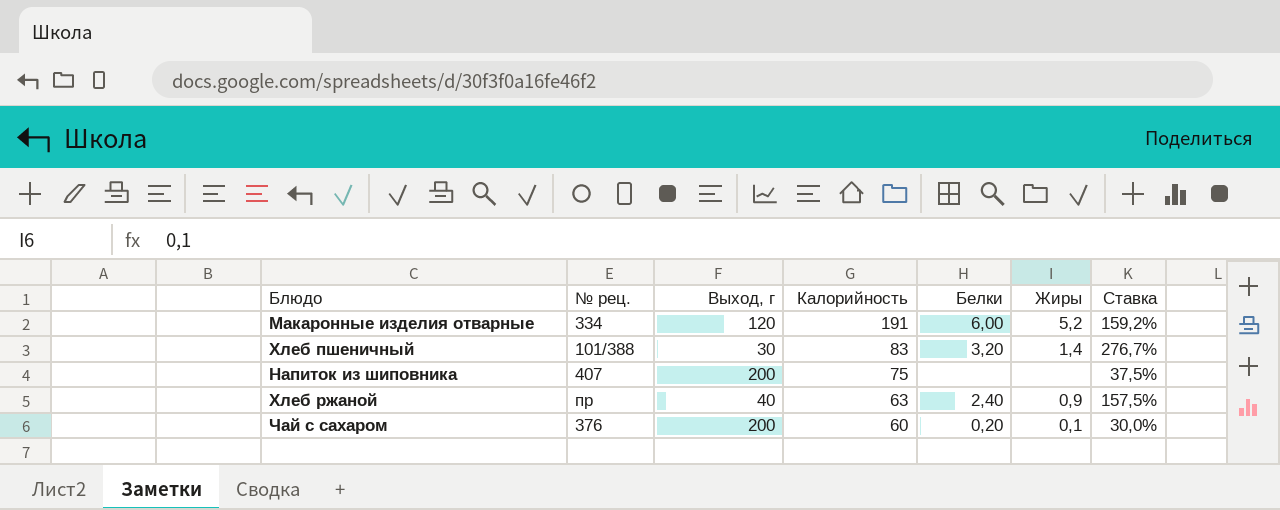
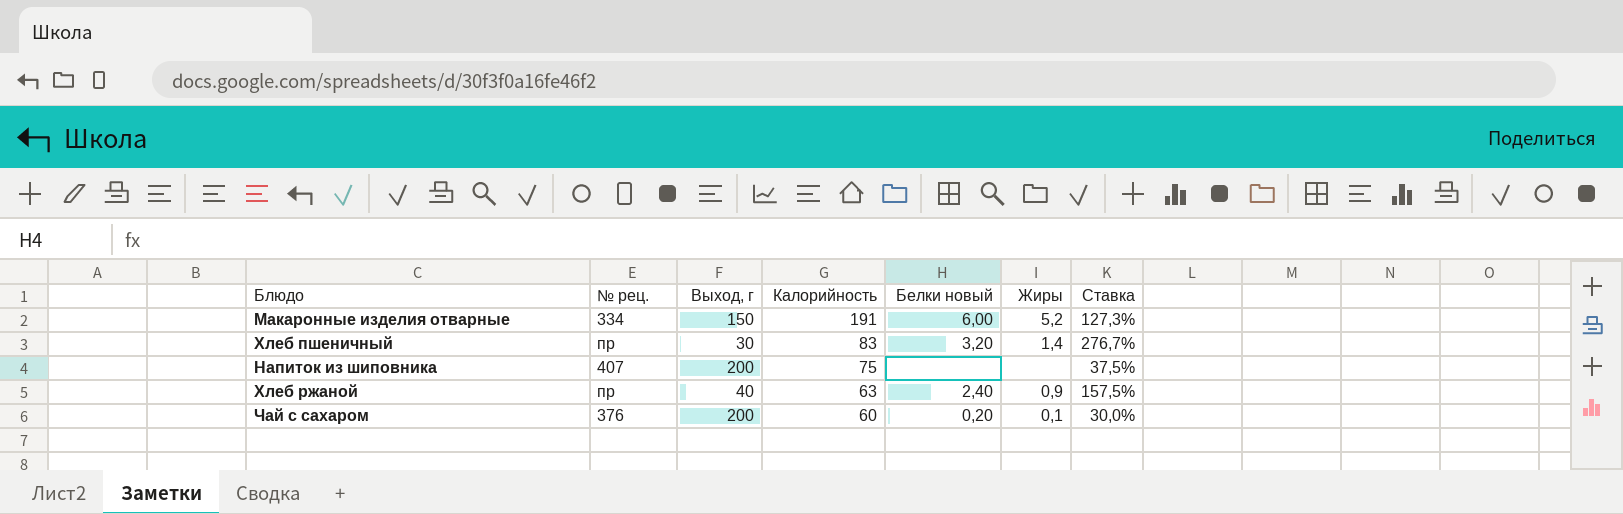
column name: Белки -> Белки новый
Макаронные изделия отварные | Выход, г: 120 -> 150
Макаронные изделия отварные | Ставка: 159,2% -> 127,3%
Хлеб пшеничный | № рец.: 101/388 -> пр

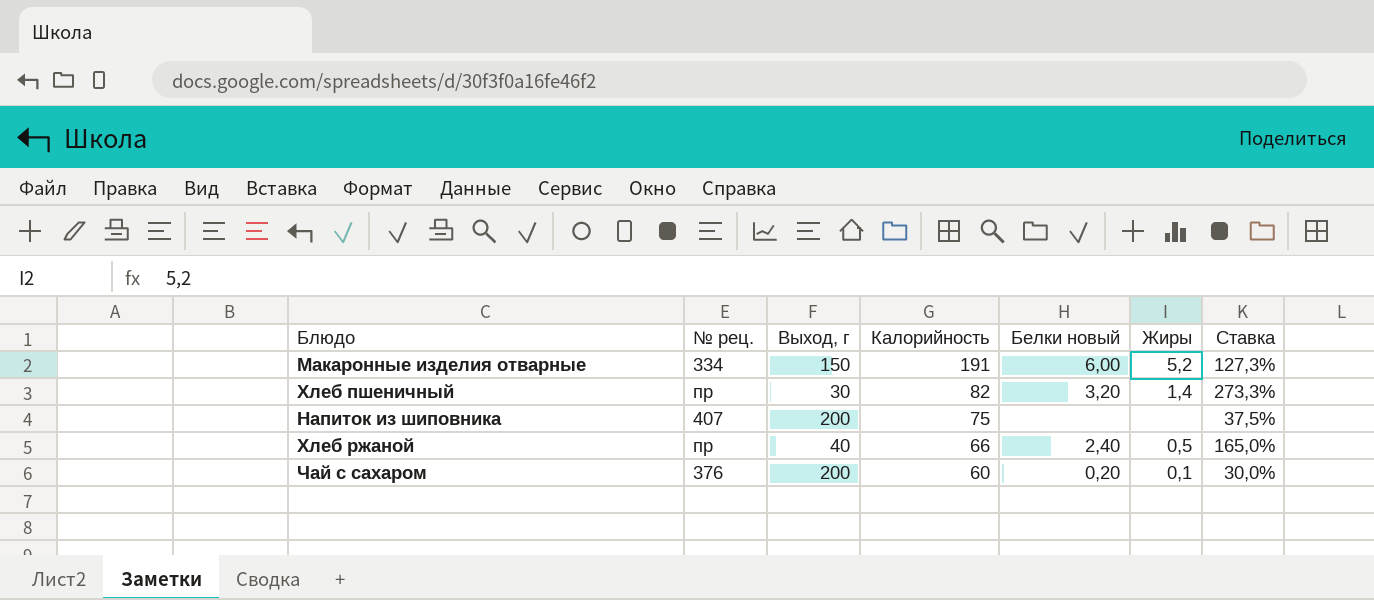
Хлеб пшеничный | Калорийность: 83 -> 82
Хлеб пшеничный | Ставка: 276,7% -> 273,3%
Хлеб ржаной | Калорийность: 63 -> 66
Хлеб ржаной | Жиры: 0,9 -> 0,5
Хлеб ржаной | Ставка: 157,5% -> 165,0%

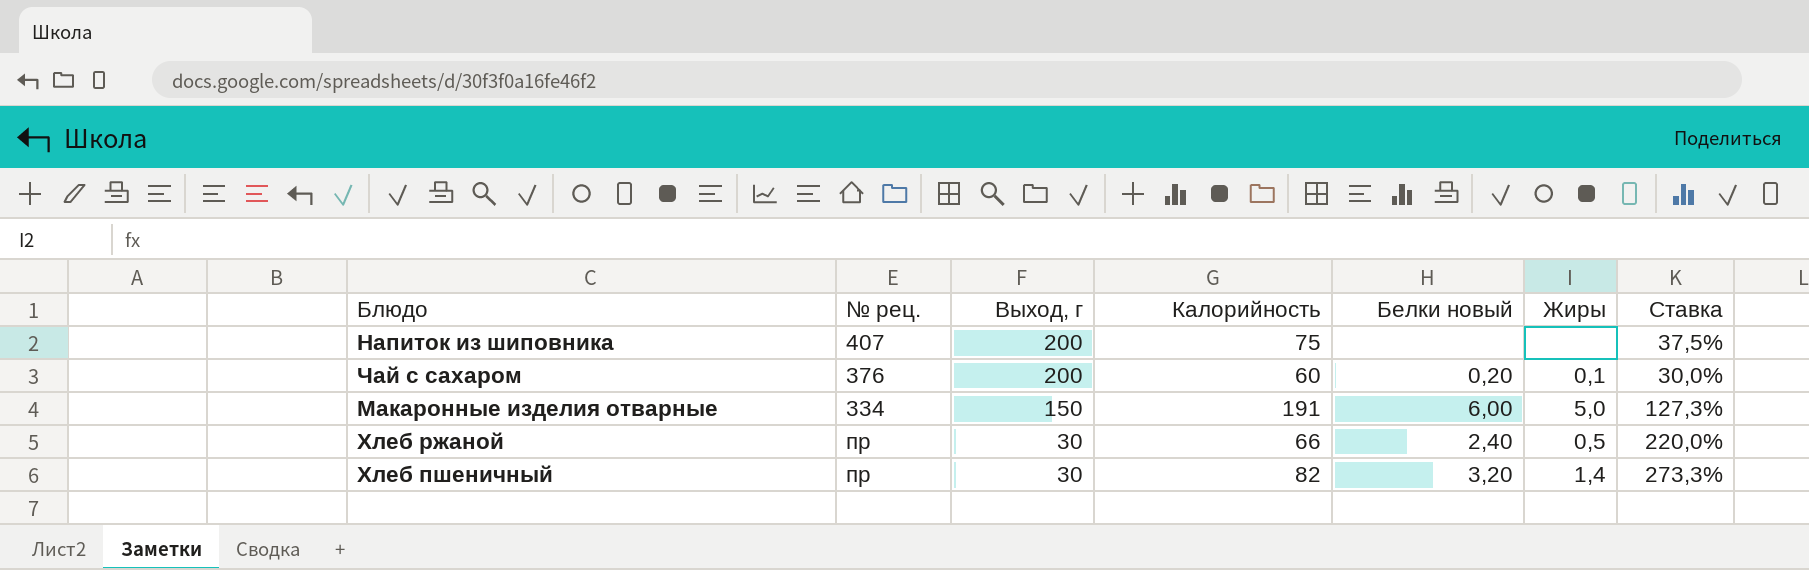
row order: Калорийность descending -> Выход, г descending
Макаронные изделия отварные | Жиры: 5,2 -> 5,0
Хлеб ржаной | Выход, г: 40 -> 30
Хлеб ржаной | Ставка: 165,0% -> 220,0%

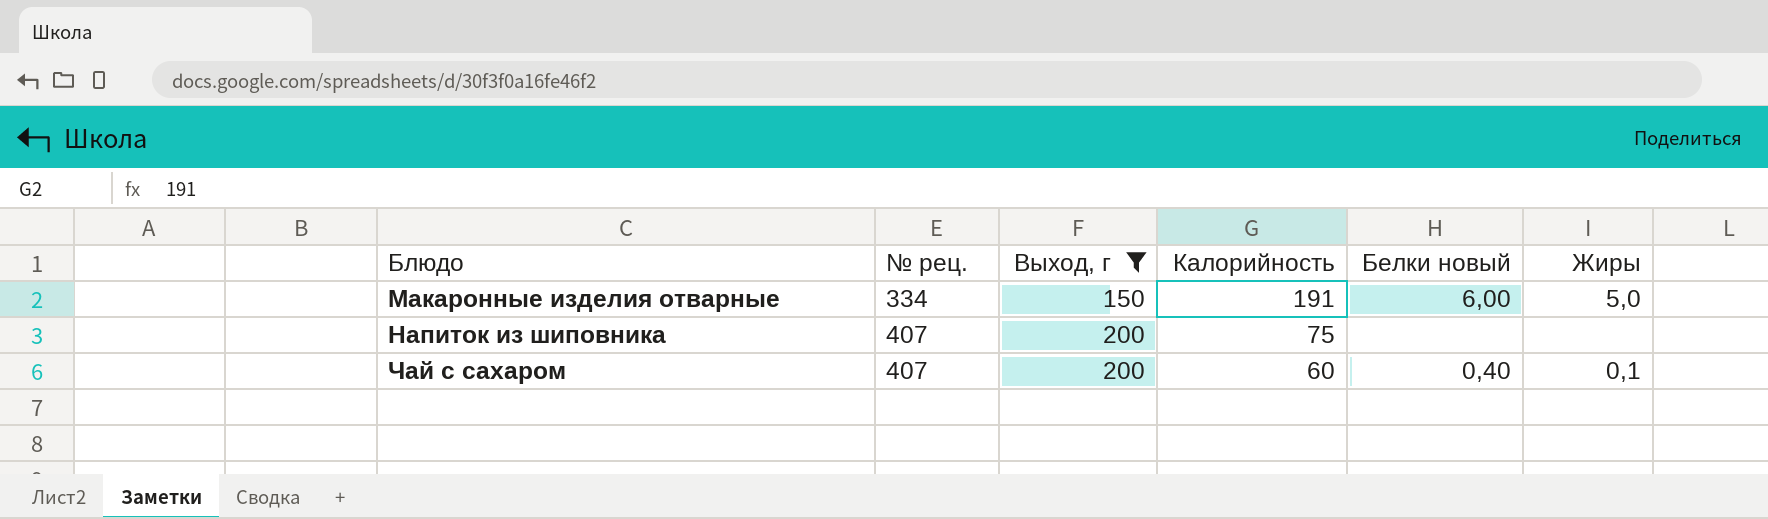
filter: none -> Выход, г != 30
row order: Выход, г descending -> Блюдо ascending
column Ставка | formula: [Калорийность] / [Выход, г] -> none
Чай с сахаром | № рец.: 376 -> 407
Чай с сахаром | Белки новый: 0,20 -> 0,40

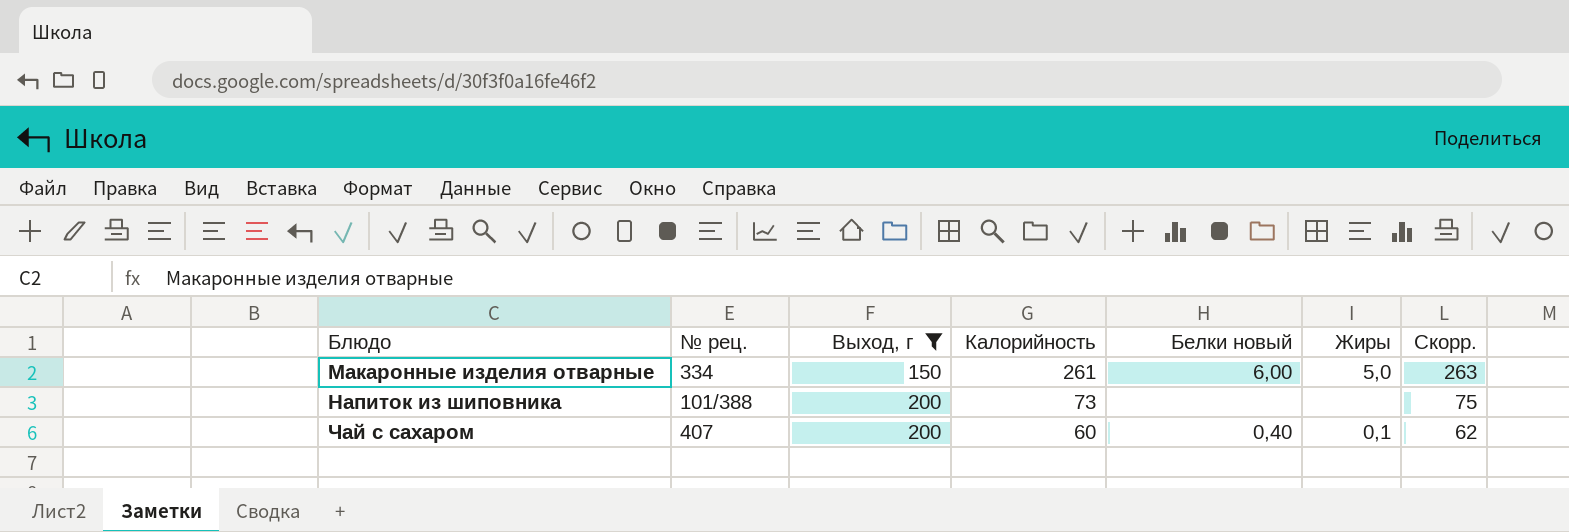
column Скорр. | formula: none -> [Калорийность] + 2
Макаронные изделия отварные | Калорийность: 191 -> 261
Напиток из шиповника | № рец.: 407 -> 101/388
Напиток из шиповника | Калорийность: 75 -> 73

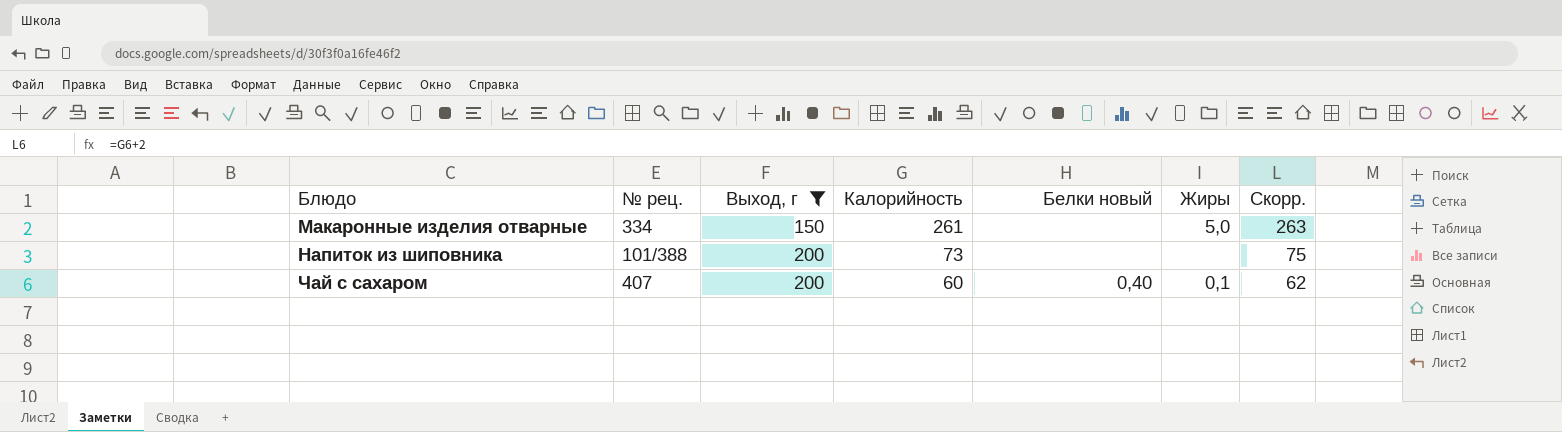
Макаронные изделия отварные | Белки новый: 6,00 -> none

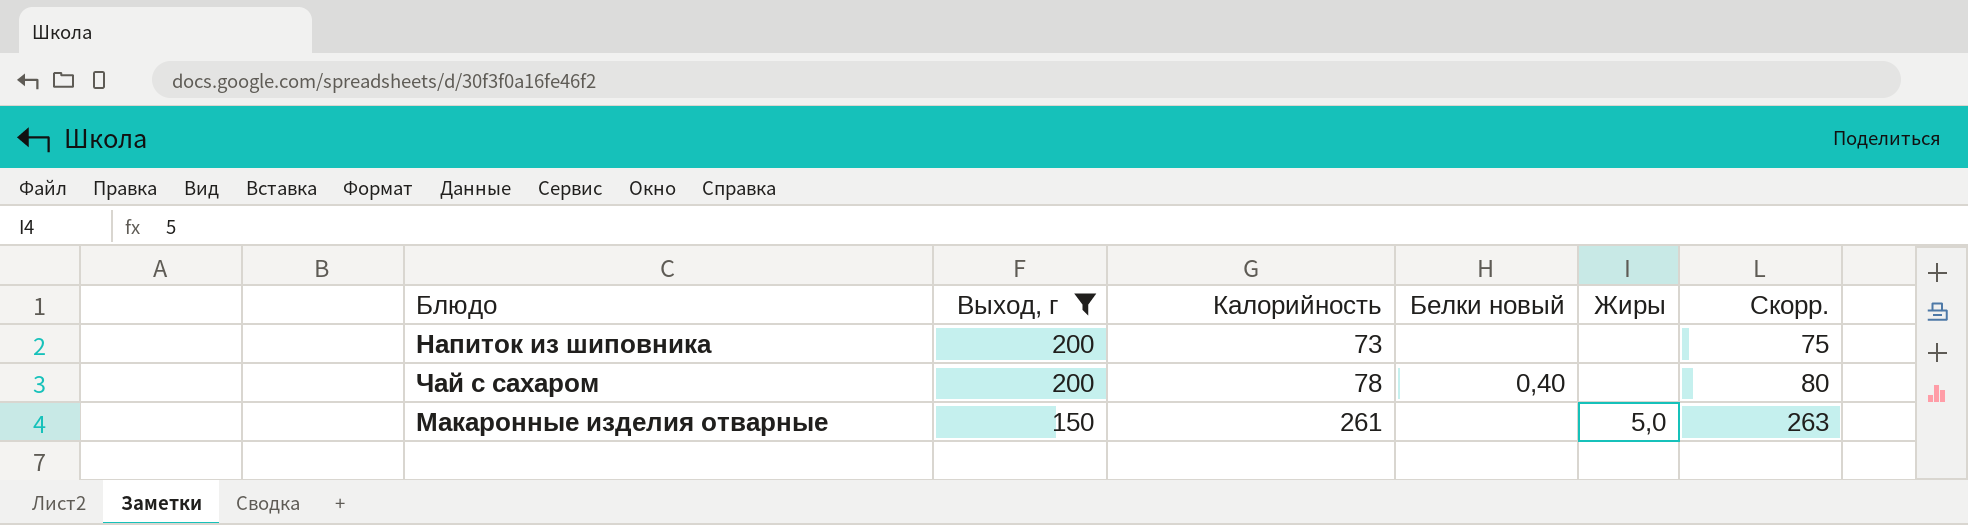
row order: Блюдо ascending -> Выход, г descending
column № рец. | position: 2 -> none
Чай с сахаром | Калорийность: 60 -> 78
Чай с сахаром | Жиры: 0,1 -> none
Чай с сахаром | Скорр.: 62 -> 80

